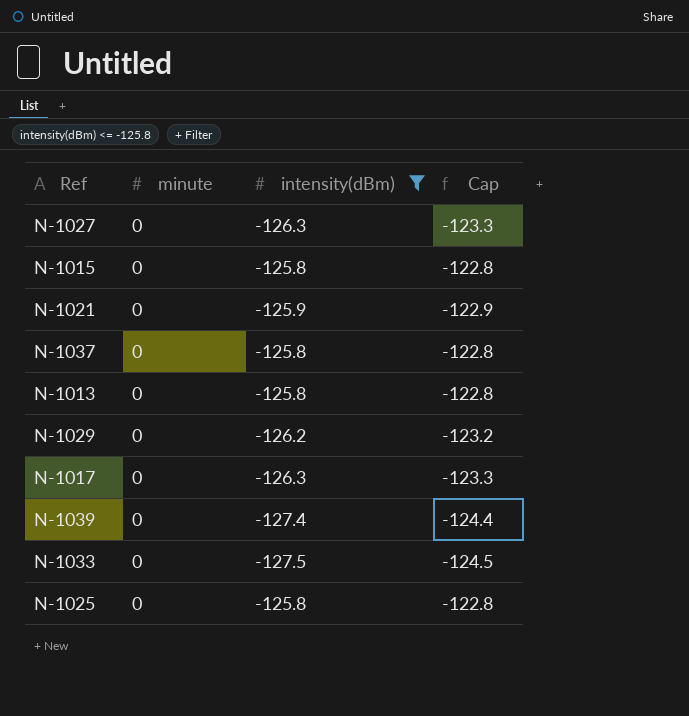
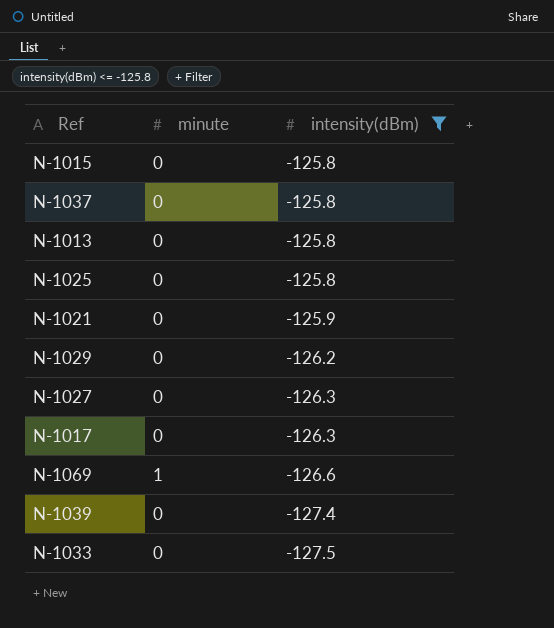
row order: none -> intensity(dBm) descending
column Cap | formula: [intensity(dBm)] + 3 -> none
row N-1069: none -> 1 | -126.6

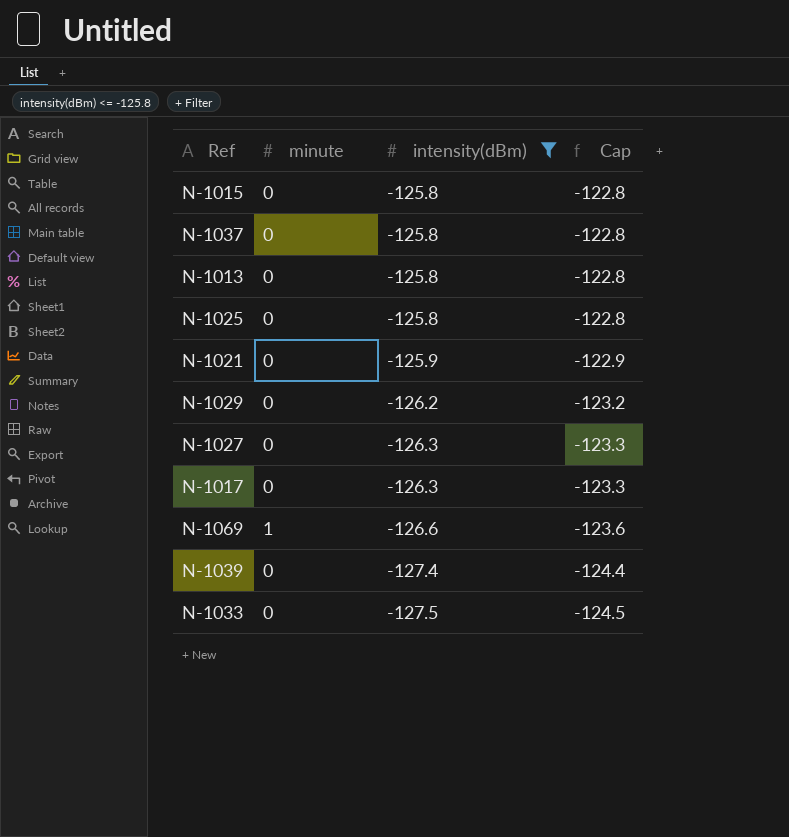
column Cap | formula: none -> [intensity(dBm)] + 3

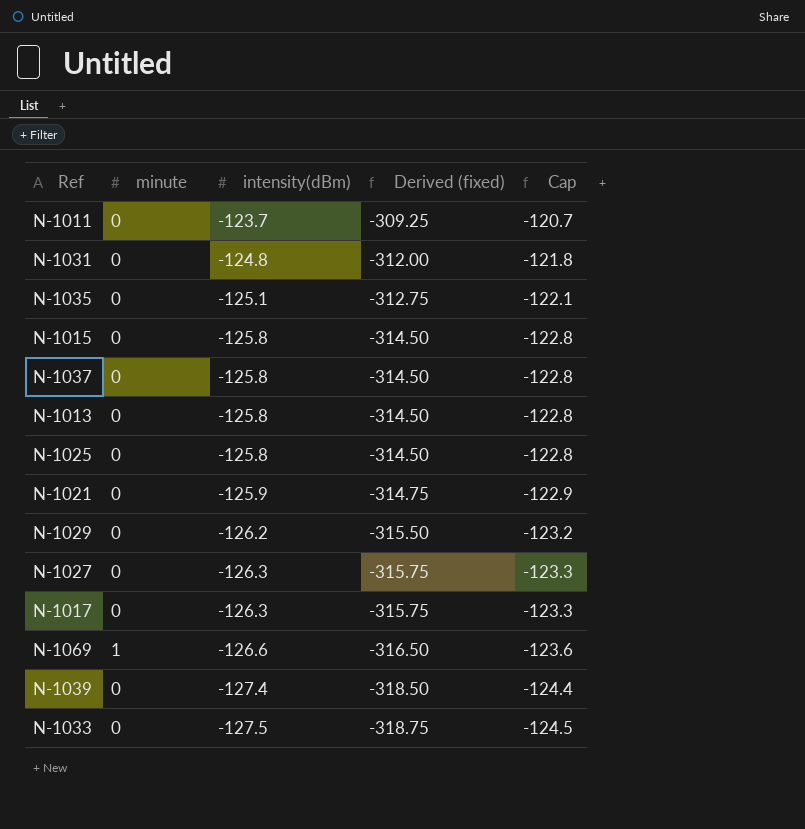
filter: intensity(dBm) <= -125.8 -> none
column Derived (fixed) | formula: none -> [intensity(dBm)] * 2.5

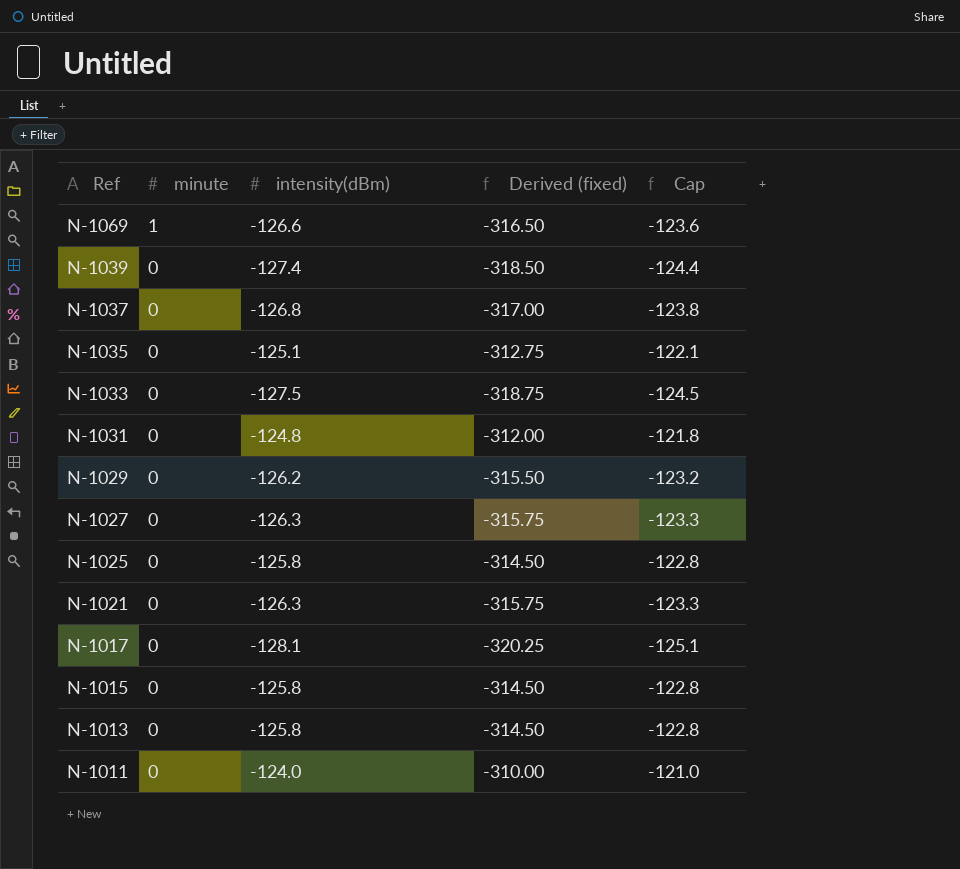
row order: intensity(dBm) descending -> Ref descending
N-1037 | intensity(dBm): -125.8 -> -126.8
N-1037 | Derived (fixed): -314.50 -> -317.00
N-1037 | Cap: -122.8 -> -123.8
N-1021 | intensity(dBm): -125.9 -> -126.3
N-1021 | Derived (fixed): -314.75 -> -315.75
N-1021 | Cap: -122.9 -> -123.3
N-1017 | intensity(dBm): -126.3 -> -128.1
N-1017 | Derived (fixed): -315.75 -> -320.25
N-1017 | Cap: -123.3 -> -125.1
N-1011 | intensity(dBm): -123.7 -> -124.0
N-1011 | Derived (fixed): -309.25 -> -310.00
N-1011 | Cap: -120.7 -> -121.0

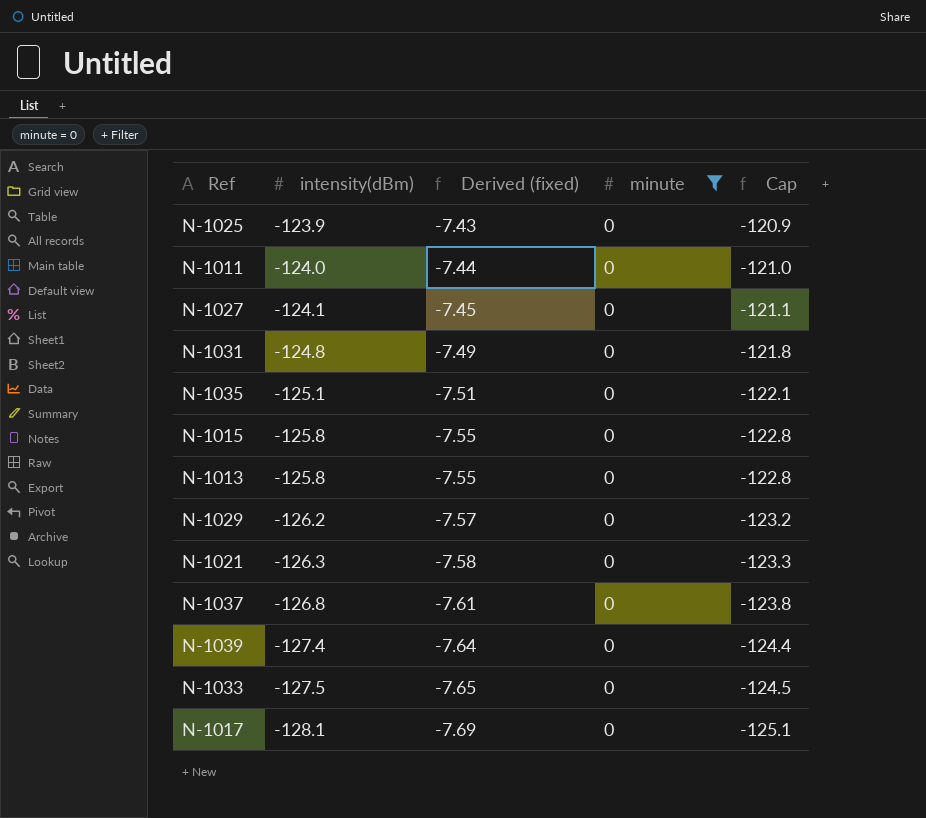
filter: none -> minute = 0
row order: Ref descending -> intensity(dBm) descending
column Derived (fixed) | formula: [intensity(dBm)] * 2.5 -> [intensity(dBm)] * 0.06
column minute | position: 2 -> 4
N-1025 | intensity(dBm): -125.8 -> -123.9
N-1025 | Cap: -122.8 -> -120.9
N-1027 | intensity(dBm): -126.3 -> -124.1
N-1027 | Cap: -123.3 -> -121.1

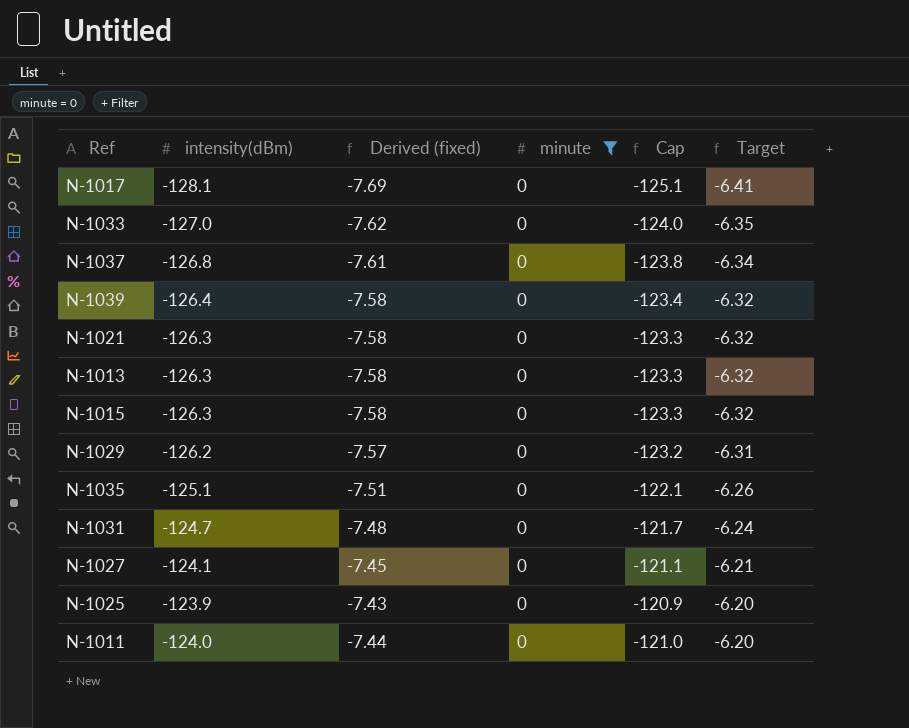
row order: intensity(dBm) descending -> Target ascending
column Target | formula: none -> [intensity(dBm)] * 0.05
N-1033 | intensity(dBm): -127.5 -> -127.0
N-1033 | Derived (fixed): -7.65 -> -7.62
N-1033 | Cap: -124.5 -> -124.0
N-1039 | intensity(dBm): -127.4 -> -126.4
N-1039 | Derived (fixed): -7.64 -> -7.58
N-1039 | Cap: -124.4 -> -123.4
N-1013 | intensity(dBm): -125.8 -> -126.3
N-1013 | Derived (fixed): -7.55 -> -7.58
N-1013 | Cap: -122.8 -> -123.3
N-1015 | intensity(dBm): -125.8 -> -126.3
N-1015 | Derived (fixed): -7.55 -> -7.58
N-1015 | Cap: -122.8 -> -123.3
N-1031 | intensity(dBm): -124.8 -> -124.7
N-1031 | Derived (fixed): -7.49 -> -7.48
N-1031 | Cap: -121.8 -> -121.7

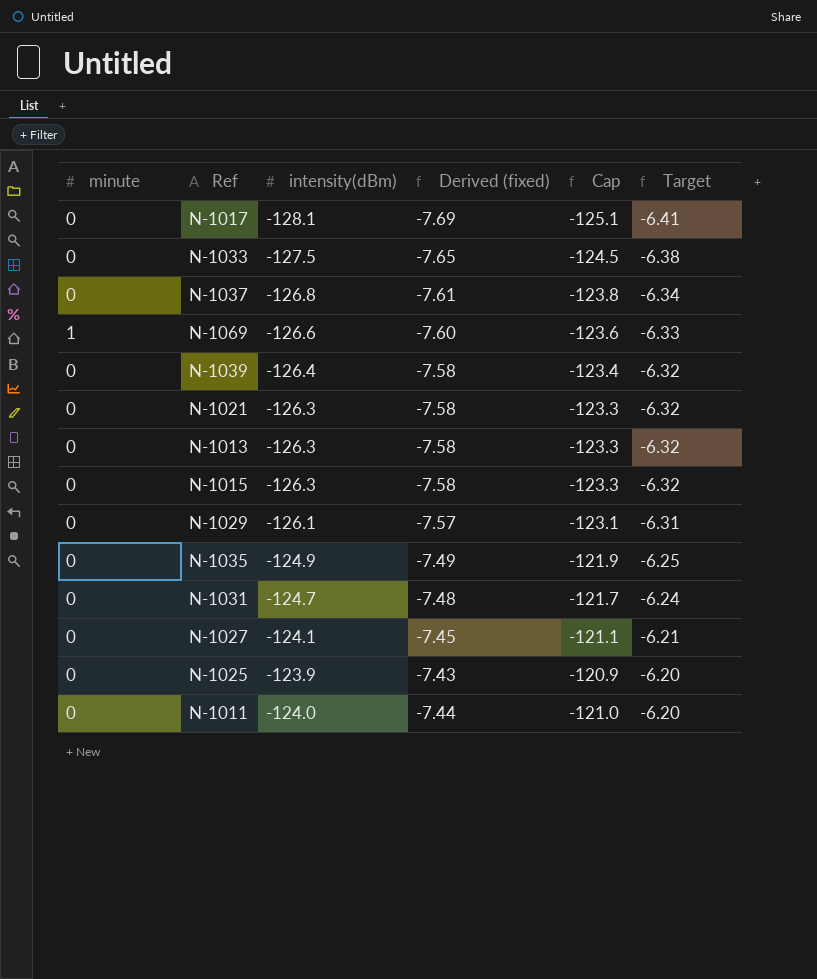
filter: minute = 0 -> none
column minute | position: 4 -> 1
N-1033 | intensity(dBm): -127.0 -> -127.5
N-1033 | Derived (fixed): -7.62 -> -7.65
N-1033 | Cap: -124.0 -> -124.5
N-1033 | Target: -6.35 -> -6.38
N-1029 | intensity(dBm): -126.2 -> -126.1
N-1029 | Cap: -123.2 -> -123.1
N-1035 | intensity(dBm): -125.1 -> -124.9
N-1035 | Derived (fixed): -7.51 -> -7.49
N-1035 | Cap: -122.1 -> -121.9
N-1035 | Target: -6.26 -> -6.25

